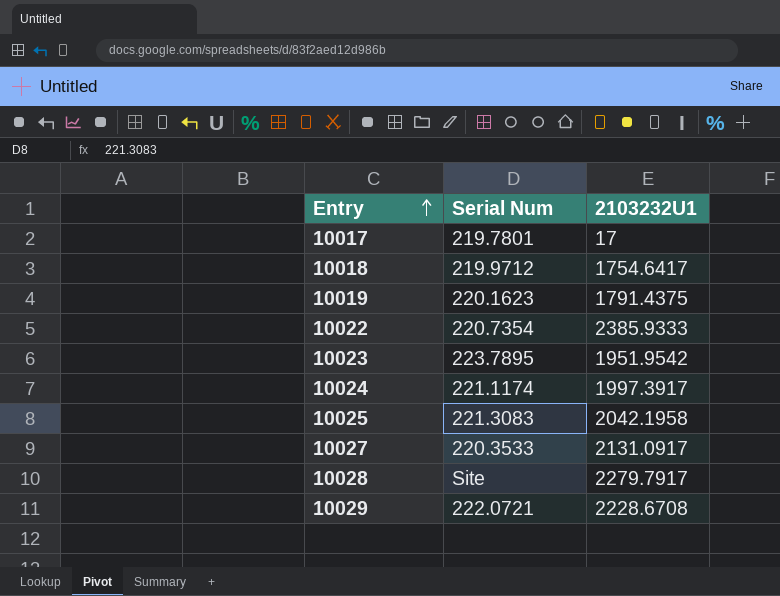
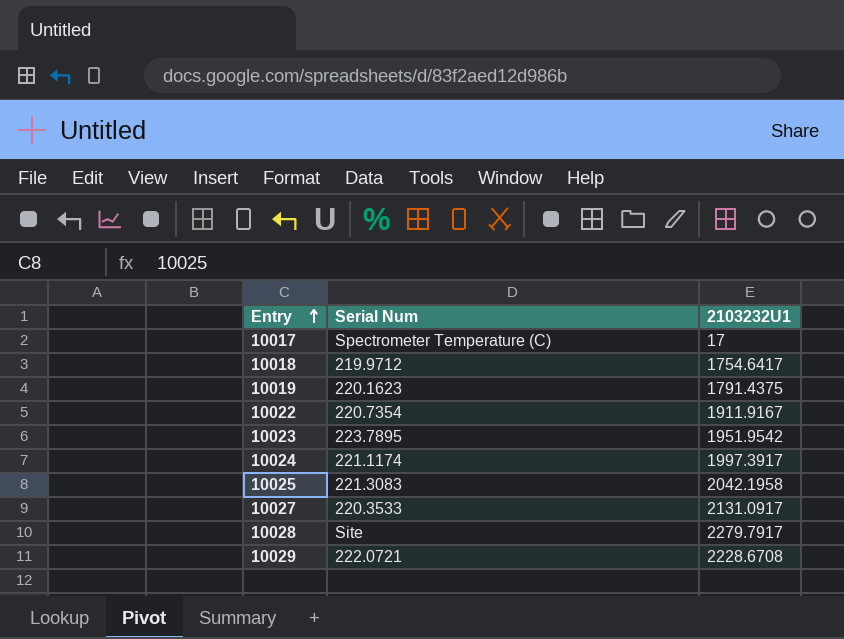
10017 | Serial Num: 219.7801 -> Spectrometer Temperature (C)
10022 | 2103232U1: 2385.9333 -> 1911.9167

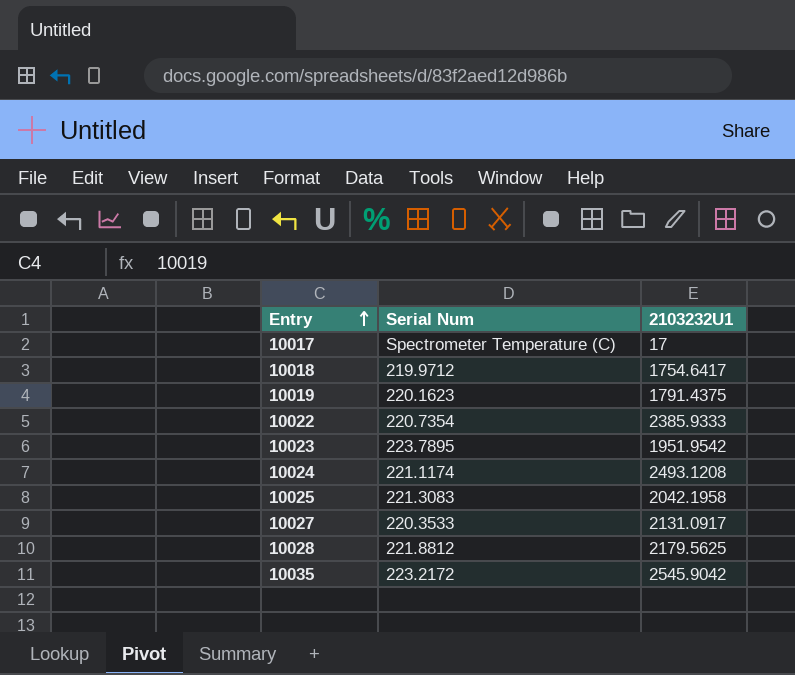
row 10029: 222.0721 | 2228.6708 -> none
10022 | 2103232U1: 1911.9167 -> 2385.9333
10024 | 2103232U1: 1997.3917 -> 2493.1208
10028 | Serial Num: Site -> 221.8812
10028 | 2103232U1: 2279.7917 -> 2179.5625
row 10035: none -> 223.2172 | 2545.9042

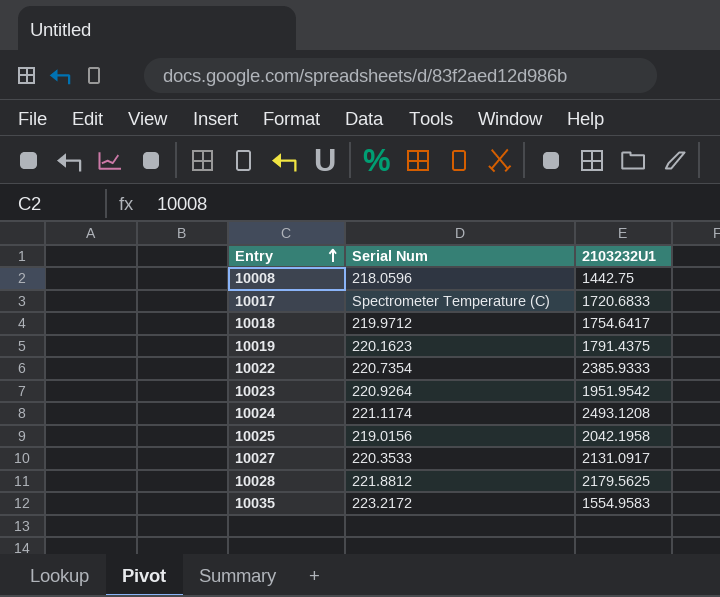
row 10008: none -> 218.0596 | 1442.75
10017 | 2103232U1: 17 -> 1720.6833
10023 | Serial Num: 223.7895 -> 220.9264
10025 | Serial Num: 221.3083 -> 219.0156
10035 | 2103232U1: 2545.9042 -> 1554.9583

